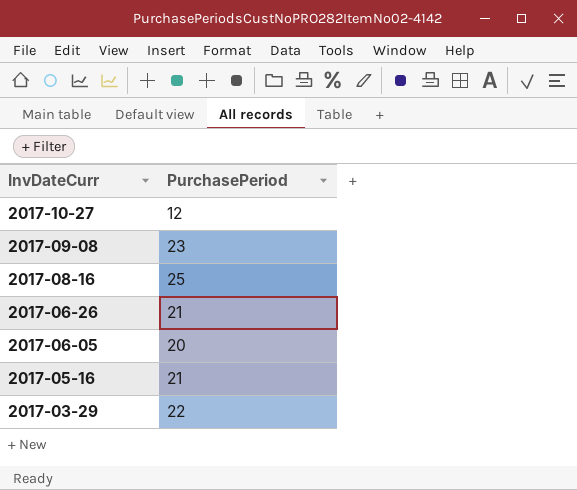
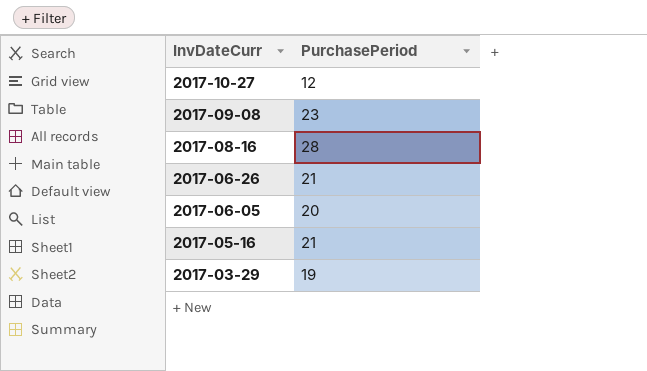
2017-08-16 | PurchasePeriod: 25 -> 28
2017-03-29 | PurchasePeriod: 22 -> 19

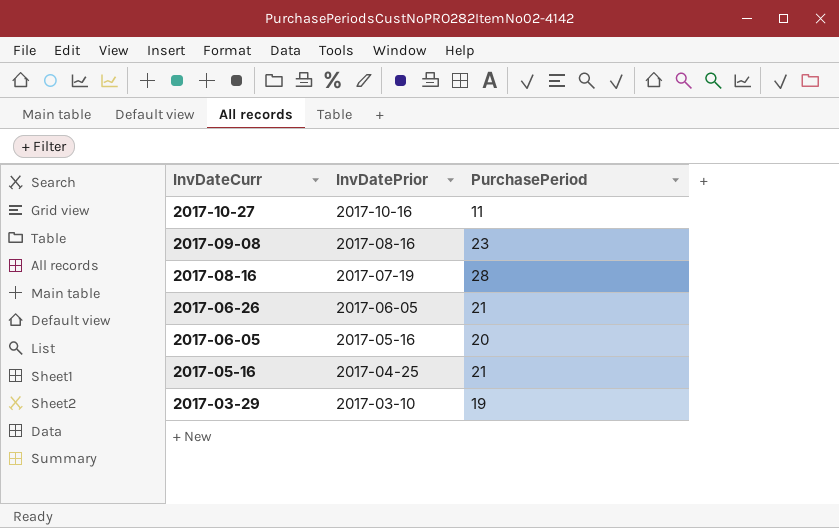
column InvDatePrior | position: none -> 2
2017-10-27 | PurchasePeriod: 12 -> 11

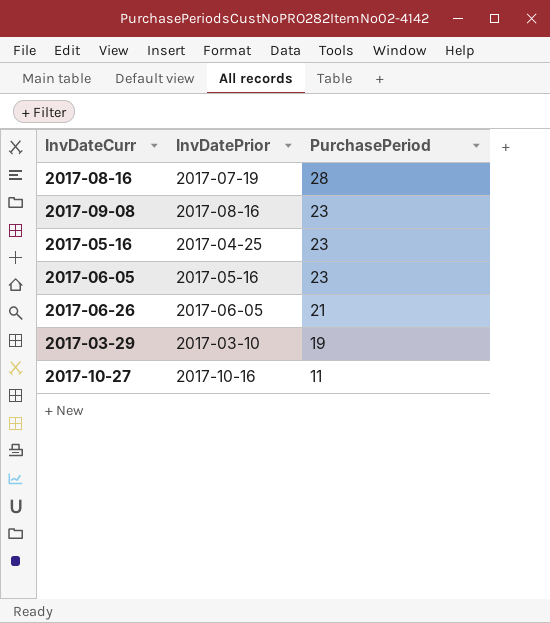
row order: InvDateCurr descending -> PurchasePeriod descending
2017-05-16 | PurchasePeriod: 21 -> 23
2017-06-05 | PurchasePeriod: 20 -> 23

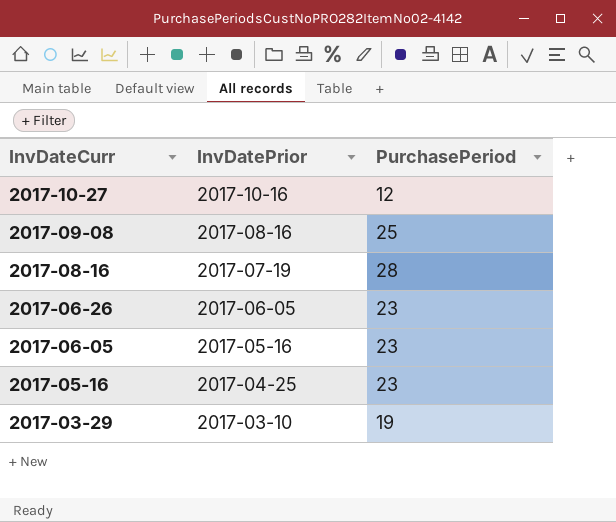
row order: PurchasePeriod descending -> InvDateCurr descending
2017-10-27 | PurchasePeriod: 11 -> 12
2017-09-08 | PurchasePeriod: 23 -> 25
2017-06-26 | PurchasePeriod: 21 -> 23

